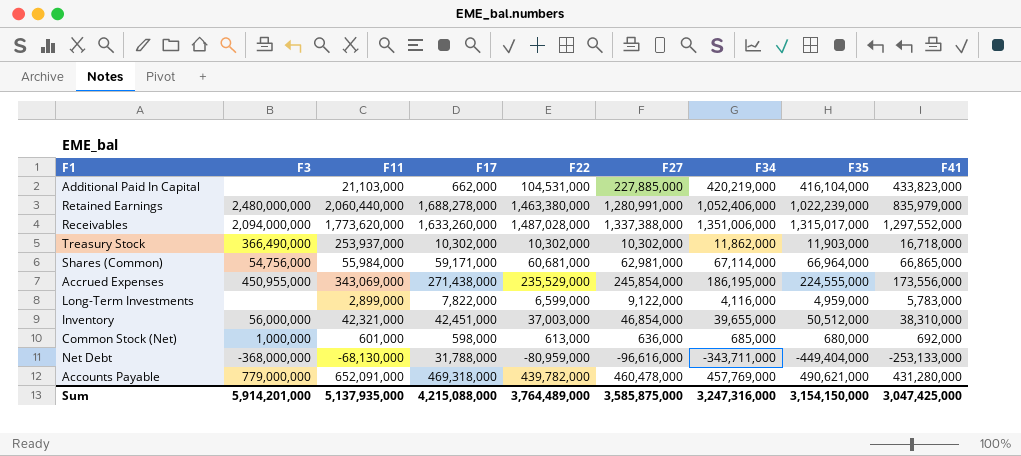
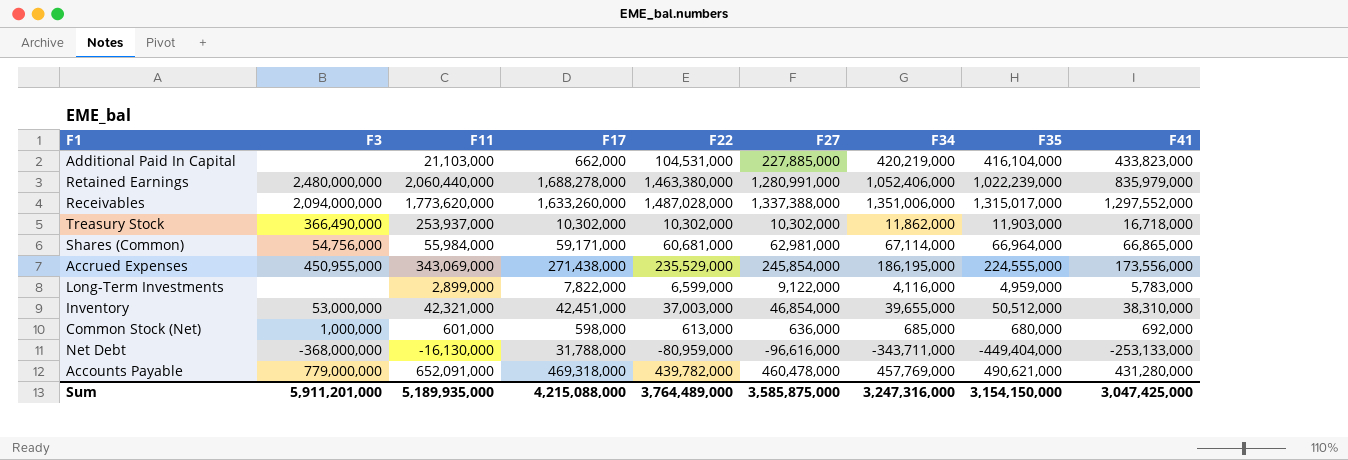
Inventory | F3: 56,000,000 -> 53,000,000
Net Debt | F11: -68,130,000 -> -16,130,000
Sum | F3: 5,914,201,000 -> 5,911,201,000
Sum | F11: 5,137,935,000 -> 5,189,935,000

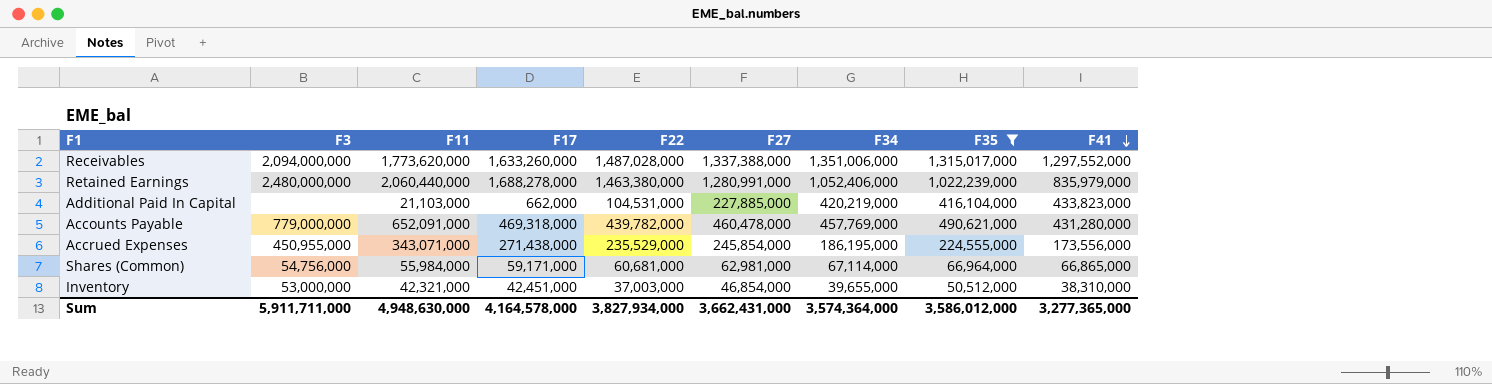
filter: none -> F35 >= 50,512,000
row order: none -> F41 descending
Accrued Expenses | F11: 343,069,000 -> 343,071,000
Sum | F3: 5,911,201,000 -> 5,911,711,000
Sum | F11: 5,189,935,000 -> 4,948,630,000
Sum | F17: 4,215,088,000 -> 4,164,578,000
Sum | F22: 3,764,489,000 -> 3,827,934,000
Sum | F27: 3,585,875,000 -> 3,662,431,000
Sum | F34: 3,247,316,000 -> 3,574,364,000
Sum | F35: 3,154,150,000 -> 3,586,012,000
Sum | F41: 3,047,425,000 -> 3,277,365,000

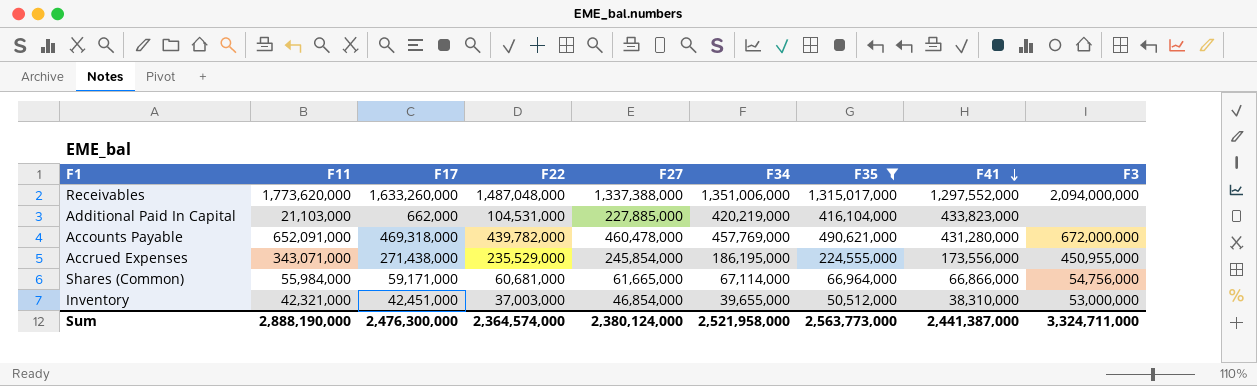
column F3 | position: 2 -> 9
row Retained Earnings: 2,480,000,000 | 2,060,440,000 | 1,688,278,000 | 1,463,380,000 | 1,280,991,000 | 1,052,406,000 | 1,022,239,000 | 835,979,000 -> none
Receivables | F22: 1,487,028,000 -> 1,487,048,000
Accounts Payable | F3: 779,000,000 -> 672,000,000
Shares (Common) | F27: 62,981,000 -> 61,665,000
Shares (Common) | F41: 66,865,000 -> 66,866,000
Sum | F11: 4,948,630,000 -> 2,888,190,000
Sum | F17: 4,164,578,000 -> 2,476,300,000
Sum | F22: 3,827,934,000 -> 2,364,574,000
Sum | F27: 3,662,431,000 -> 2,380,124,000
Sum | F34: 3,574,364,000 -> 2,521,958,000
Sum | F35: 3,586,012,000 -> 2,563,773,000
Sum | F41: 3,277,365,000 -> 2,441,387,000
Sum | F3: 5,911,711,000 -> 3,324,711,000

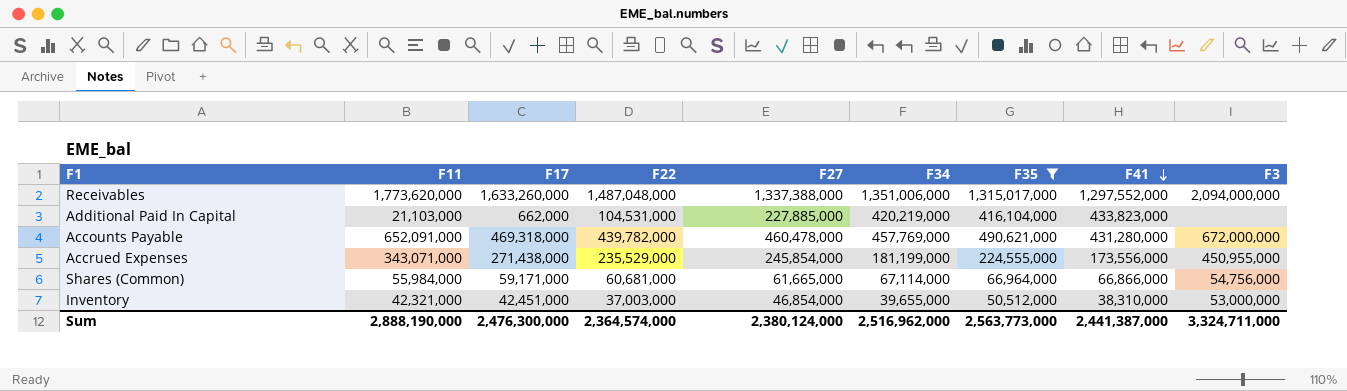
Accrued Expenses | F34: 186,195,000 -> 181,199,000
Sum | F34: 2,521,958,000 -> 2,516,962,000

